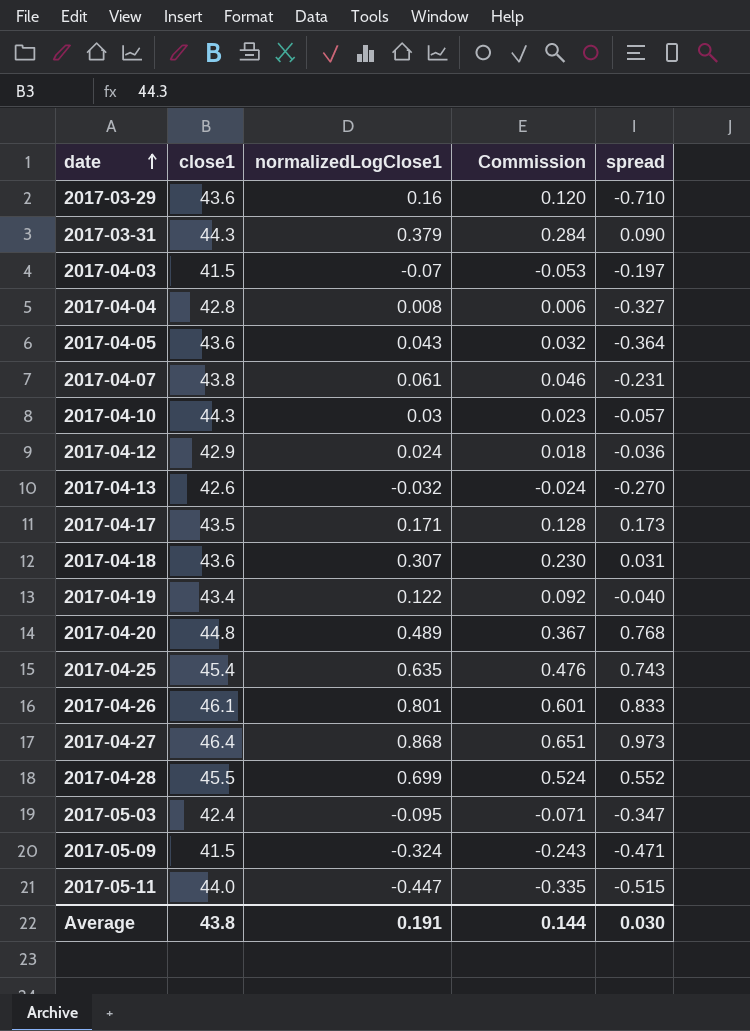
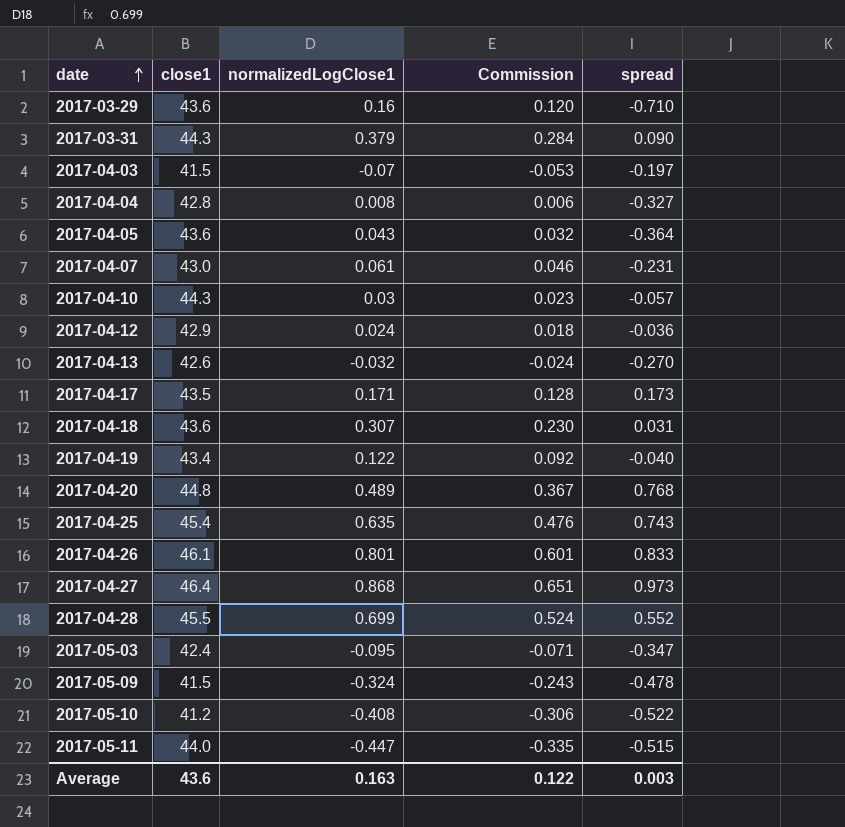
2017-04-07 | close1: 43.8 -> 43.0
2017-05-09 | spread: -0.471 -> -0.478
row 2017-05-10: none -> 41.2 | -0.408 | -0.306 | -0.522
Average | close1: 43.8 -> 43.6
Average | normalizedLogClose1: 0.191 -> 0.163
Average | Commission: 0.144 -> 0.122
Average | spread: 0.030 -> 0.003

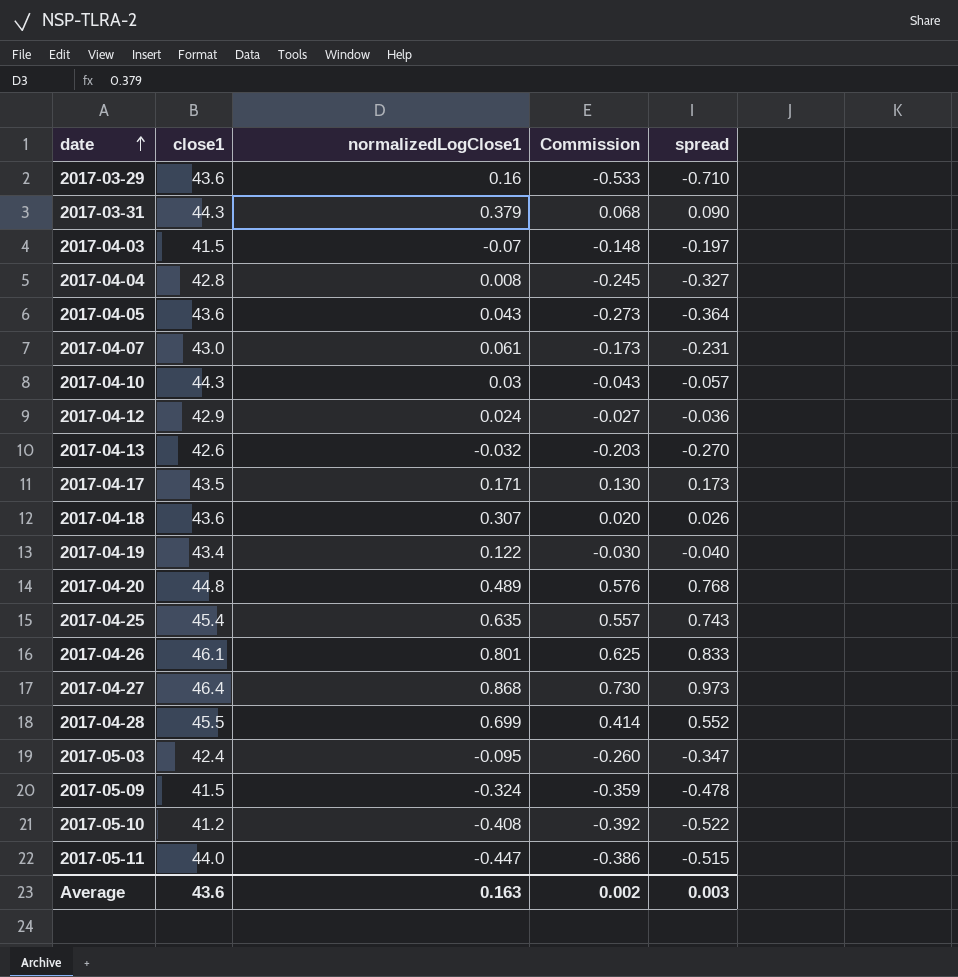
column Commission | formula: [normalizedLogClose1] * 0.75 -> [spread] * 0.75
2017-04-18 | spread: 0.031 -> 0.026
Average | Commission: 0.122 -> 0.002

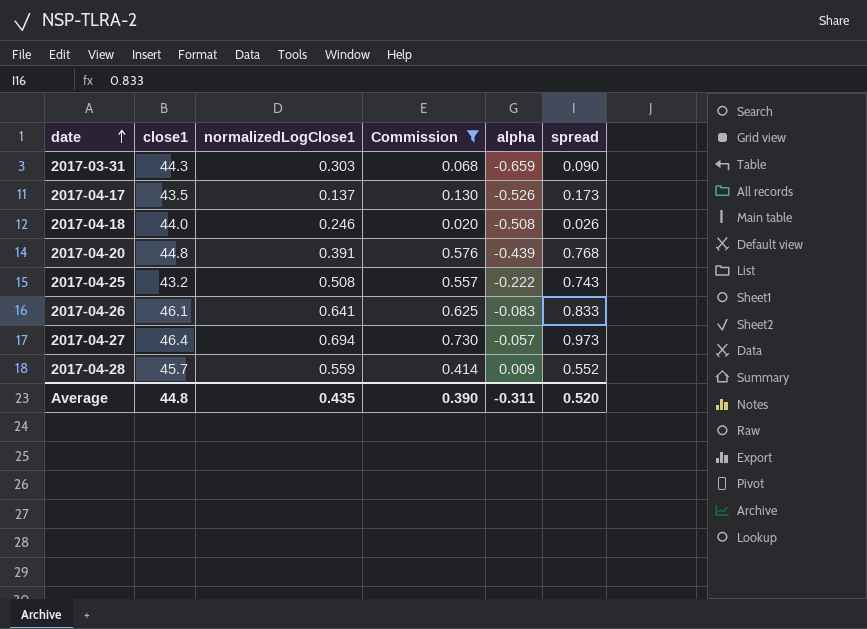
filter: none -> Commission >= 0.020
column alpha | position: none -> 5
2017-03-31 | normalizedLogClose1: 0.379 -> 0.303
2017-04-17 | normalizedLogClose1: 0.171 -> 0.137
2017-04-18 | close1: 43.6 -> 44.0
2017-04-18 | normalizedLogClose1: 0.307 -> 0.246
2017-04-20 | normalizedLogClose1: 0.489 -> 0.391
2017-04-25 | close1: 45.4 -> 43.2
2017-04-25 | normalizedLogClose1: 0.635 -> 0.508
2017-04-26 | normalizedLogClose1: 0.801 -> 0.641
2017-04-27 | normalizedLogClose1: 0.868 -> 0.694
2017-04-28 | close1: 45.5 -> 45.7
2017-04-28 | normalizedLogClose1: 0.699 -> 0.559
Average | close1: 43.6 -> 44.8
Average | normalizedLogClose1: 0.163 -> 0.435
Average | Commission: 0.002 -> 0.390
Average | spread: 0.003 -> 0.520

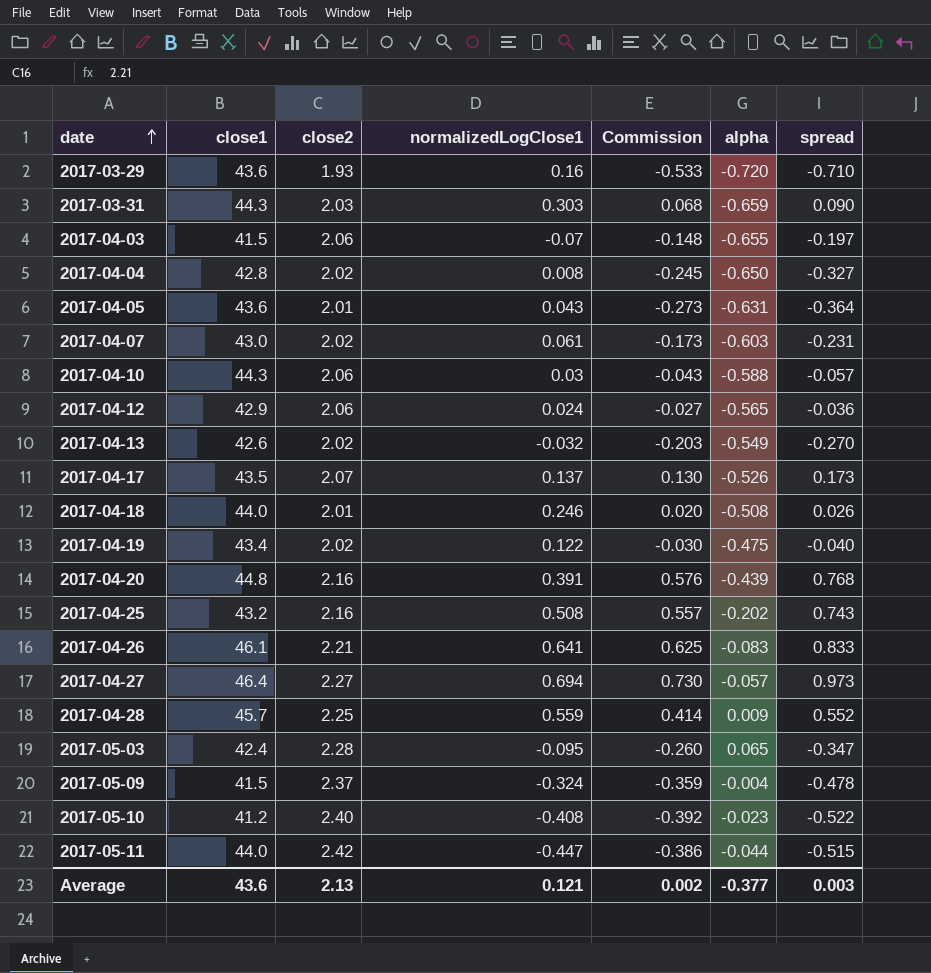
filter: Commission >= 0.020 -> none
column close2 | position: none -> 3
2017-04-25 | alpha: -0.222 -> -0.202
Average | close1: 44.8 -> 43.6
Average | normalizedLogClose1: 0.435 -> 0.121
Average | Commission: 0.390 -> 0.002
Average | alpha: -0.311 -> -0.377
Average | spread: 0.520 -> 0.003

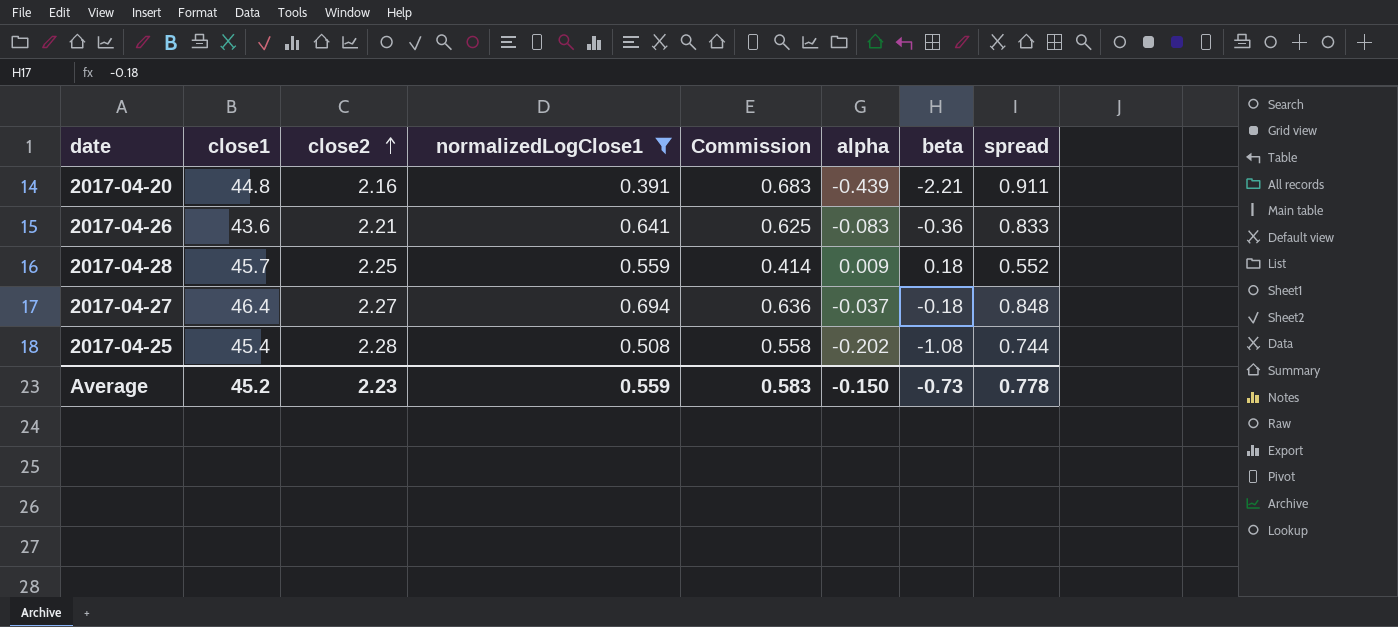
filter: none -> normalizedLogClose1 >= 0.391
row order: date ascending -> close2 ascending
column beta | position: none -> 7
2017-04-20 | Commission: 0.576 -> 0.683
2017-04-20 | spread: 0.768 -> 0.911
2017-04-26 | close1: 46.1 -> 43.6
2017-04-27 | Commission: 0.730 -> 0.636
2017-04-27 | alpha: -0.057 -> -0.037
2017-04-27 | spread: 0.973 -> 0.848
2017-04-25 | close1: 43.2 -> 45.4
2017-04-25 | close2: 2.16 -> 2.28
2017-04-25 | Commission: 0.557 -> 0.558
2017-04-25 | spread: 0.743 -> 0.744
Average | close1: 43.6 -> 45.2
Average | close2: 2.13 -> 2.23
Average | normalizedLogClose1: 0.121 -> 0.559
Average | Commission: 0.002 -> 0.583
Average | alpha: -0.377 -> -0.150
Average | spread: 0.003 -> 0.778

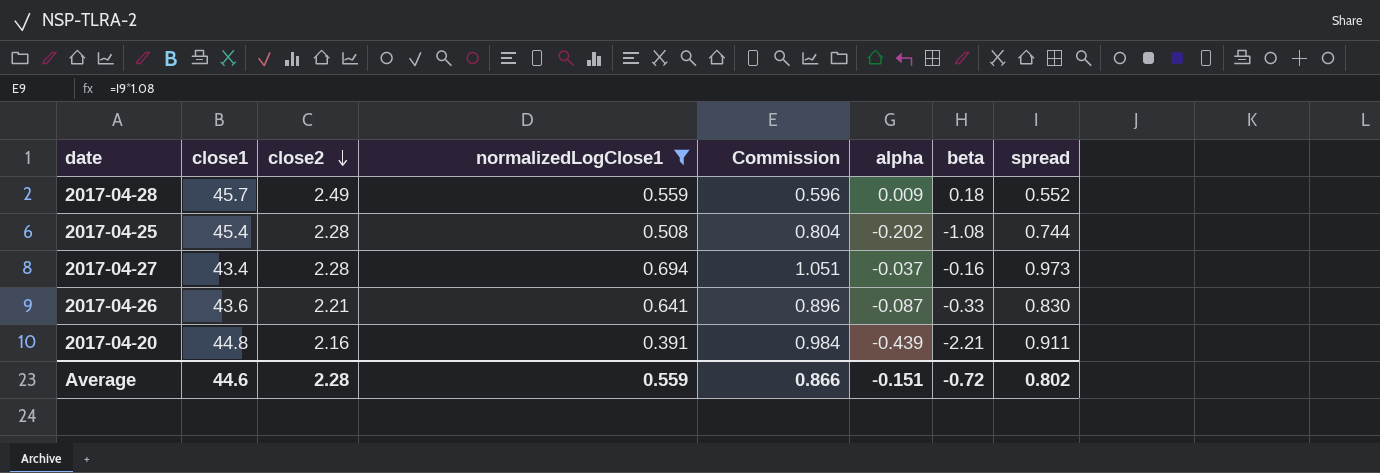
row order: close2 ascending -> close2 descending
column Commission | formula: [spread] * 0.75 -> [spread] * 1.08
2017-04-28 | close2: 2.25 -> 2.49
2017-04-27 | close1: 46.4 -> 43.4
2017-04-27 | close2: 2.27 -> 2.28
2017-04-27 | beta: -0.18 -> -0.16
2017-04-27 | spread: 0.848 -> 0.973
2017-04-26 | alpha: -0.083 -> -0.087
2017-04-26 | beta: -0.36 -> -0.33
2017-04-26 | spread: 0.833 -> 0.830
Average | close1: 45.2 -> 44.6
Average | close2: 2.23 -> 2.28
Average | Commission: 0.583 -> 0.866
Average | alpha: -0.150 -> -0.151
Average | beta: -0.73 -> -0.72
Average | spread: 0.778 -> 0.802

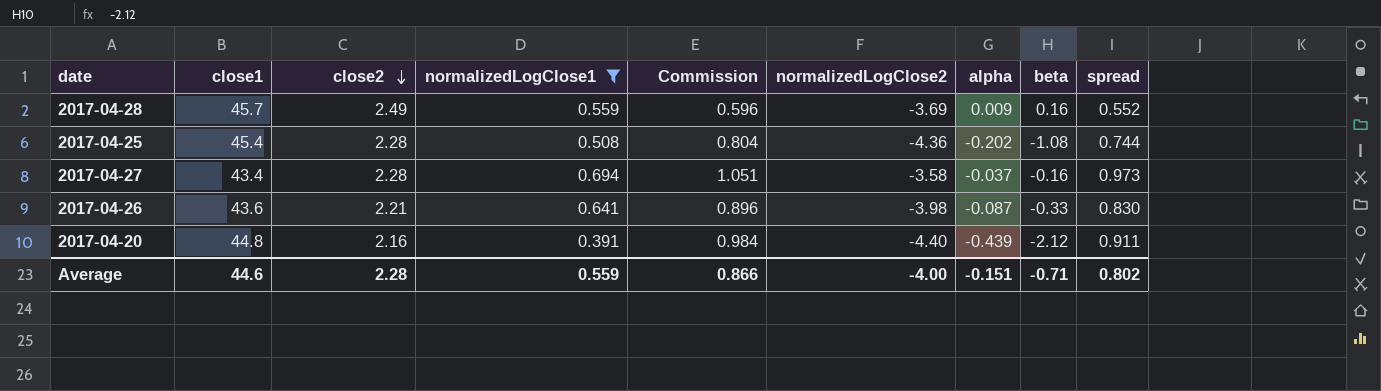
column normalizedLogClose2 | position: none -> 6
2017-04-28 | beta: 0.18 -> 0.16
2017-04-20 | beta: -2.21 -> -2.12
Average | beta: -0.72 -> -0.71

